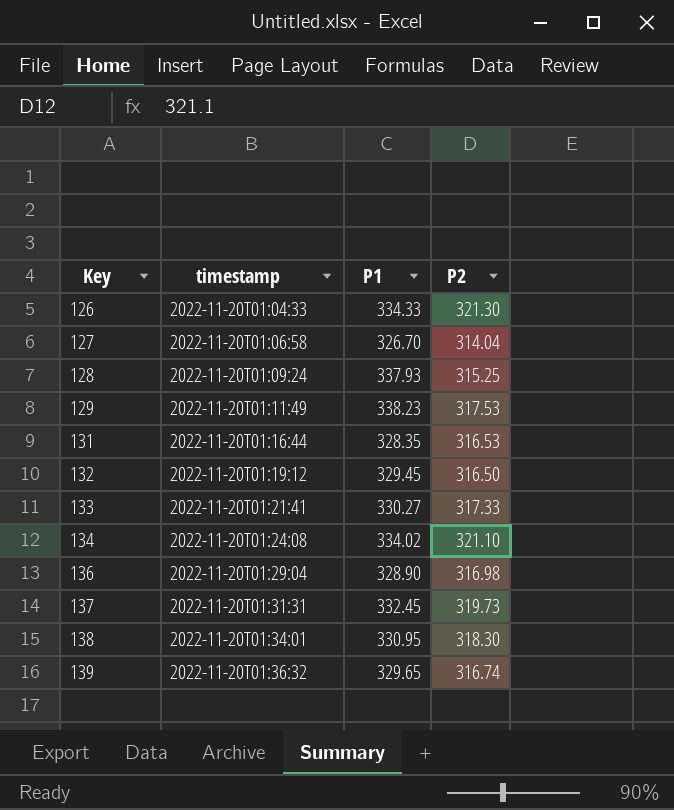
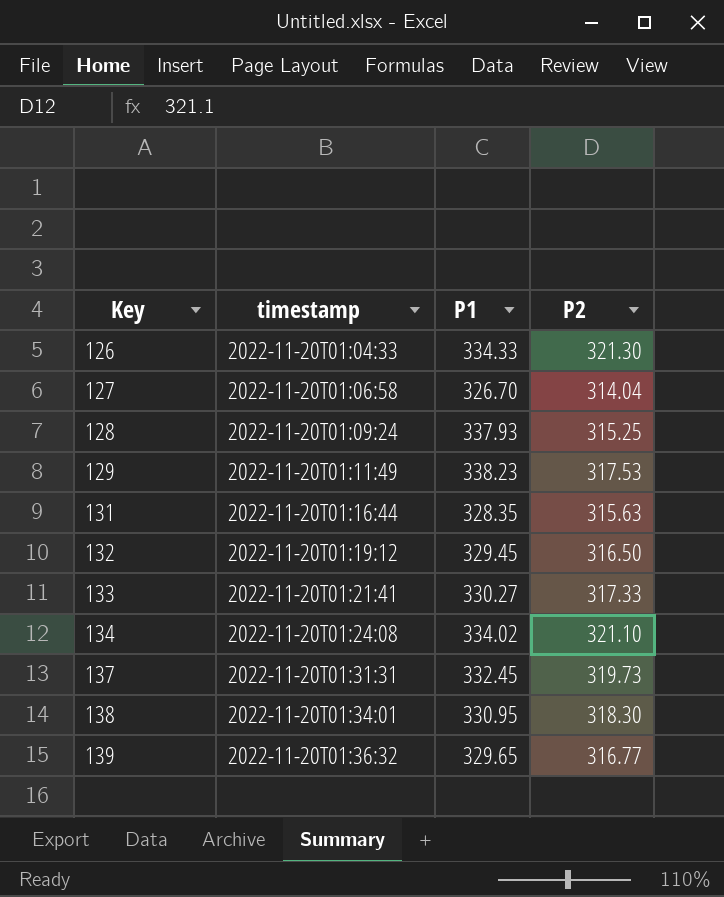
row 136: 2022-11-20T01:29:04 | 328.90 | 316.98 -> none
131 | P2: 316.53 -> 315.63
139 | P2: 316.74 -> 316.77

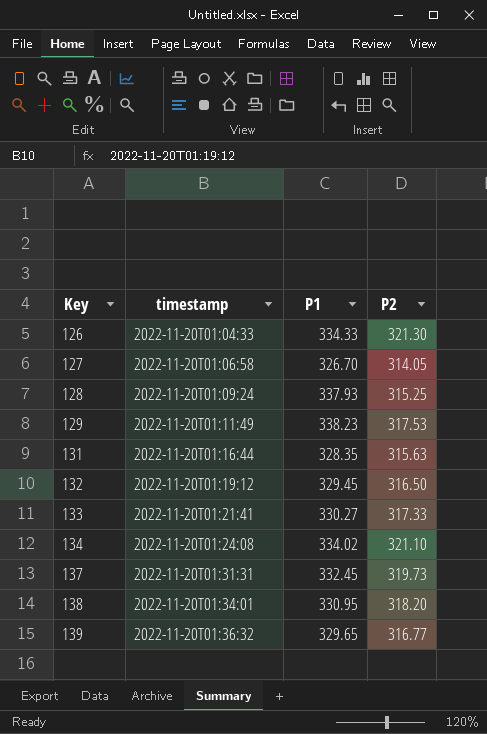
127 | P2: 314.04 -> 314.05
138 | P2: 318.30 -> 318.20

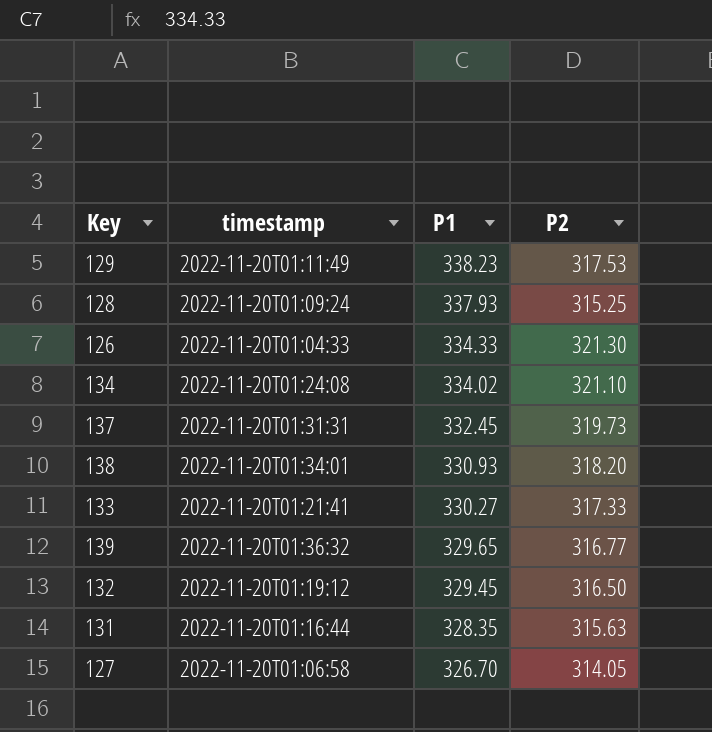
row order: Key ascending -> P1 descending
138 | P1: 330.95 -> 330.93

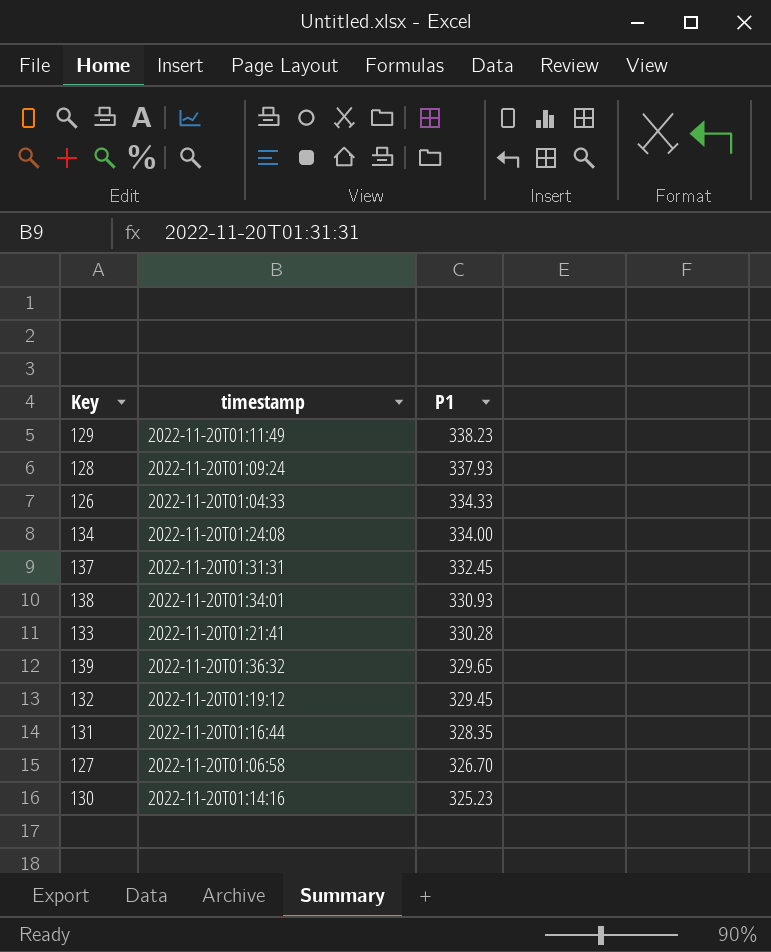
column P2 | position: 4 -> none
134 | P1: 334.02 -> 334.00
133 | P1: 330.27 -> 330.28
row 130: none -> 2022-11-20T01:14:16 | 325.23

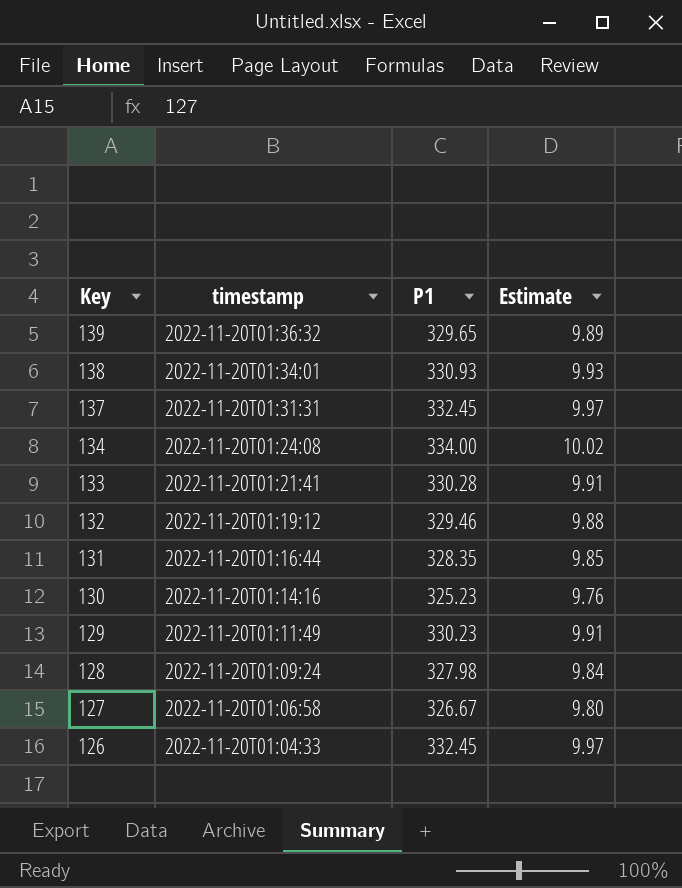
row order: P1 descending -> Key descending
column Estimate | formula: none -> [P1] * 0.03
132 | P1: 329.45 -> 329.46
129 | P1: 338.23 -> 330.23
128 | P1: 337.93 -> 327.98
127 | P1: 326.70 -> 326.67
126 | P1: 334.33 -> 332.45

